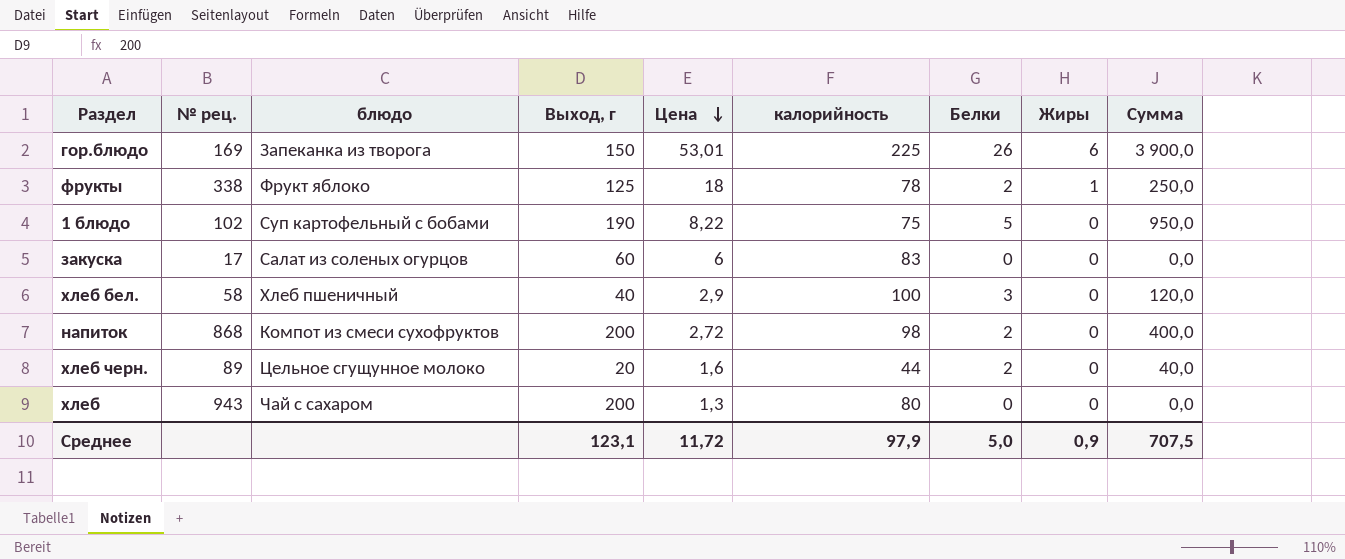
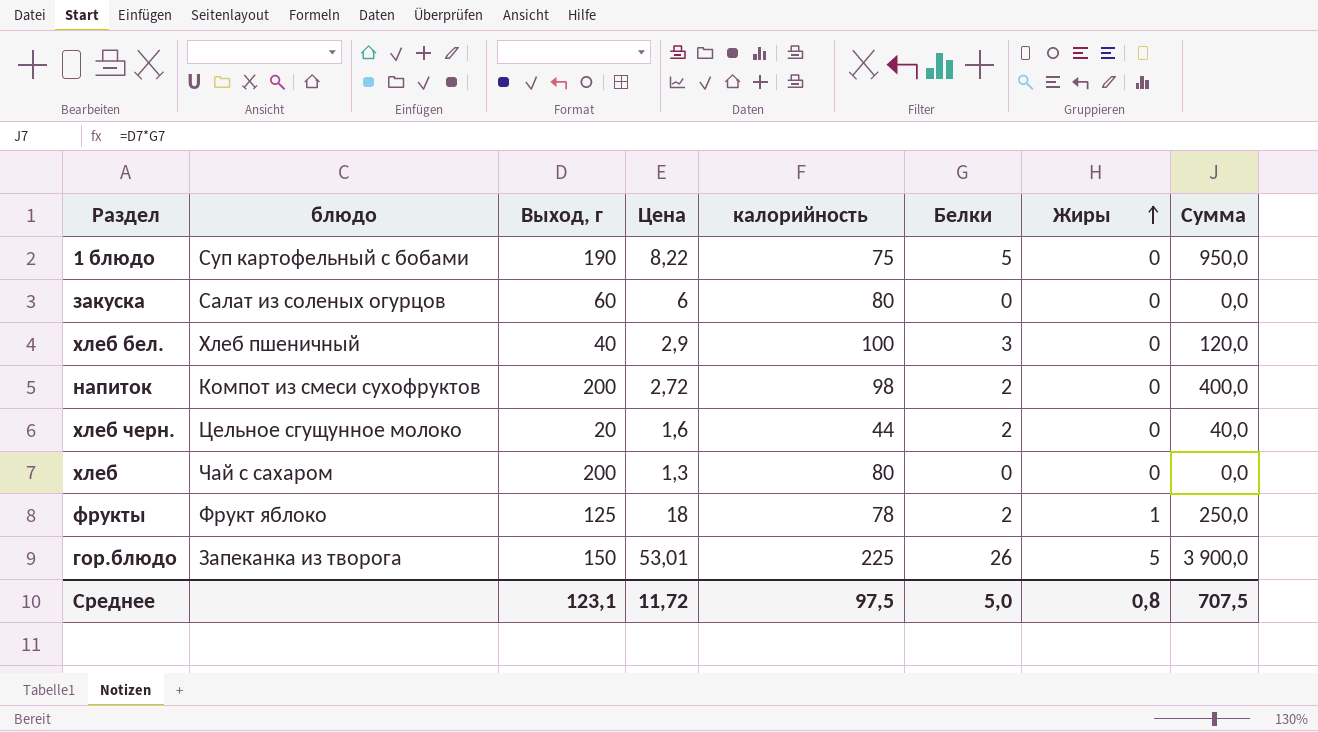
row order: Цена descending -> Жиры ascending
column № рец. | position: 2 -> none
закуска | калорийность: 83 -> 80
гор.блюдо | Жиры: 6 -> 5
Среднее | калорийность: 97,9 -> 97,5
Среднее | Жиры: 0,9 -> 0,8

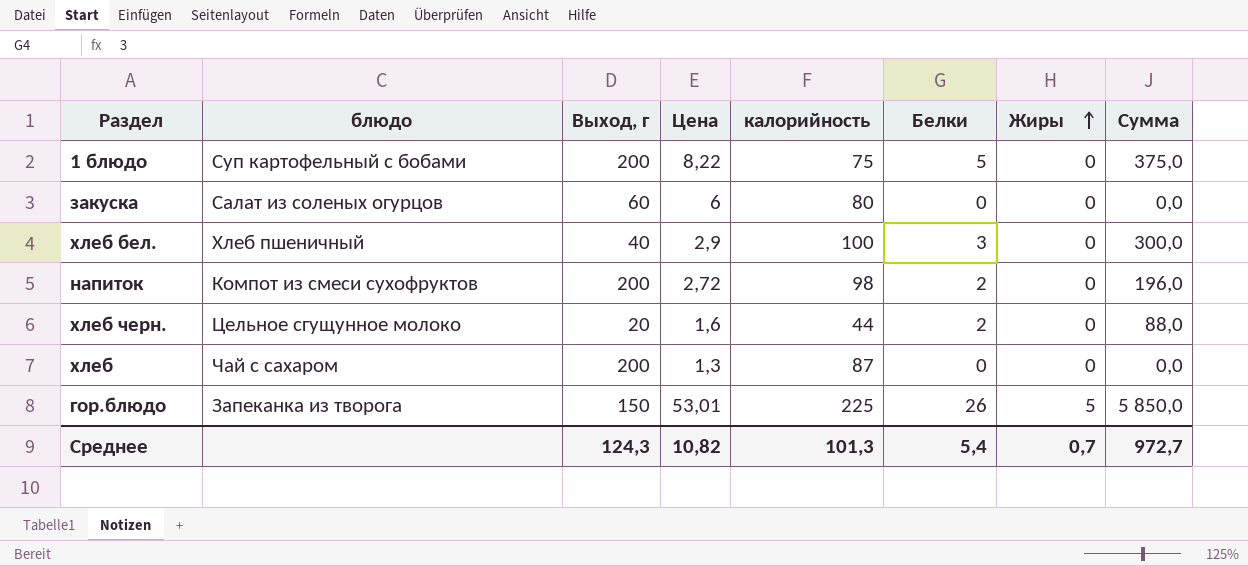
column Сумма | formula: [Выход, г] * [Белки] -> [калорийность] * [Белки]
row фрукты: Фрукт яблоко | 125 | 18 | 78 | 2 | 1 | 250,0 -> none
1 блюдо | Выход, г: 190 -> 200
хлеб | калорийность: 80 -> 87
Среднее | Выход, г: 123,1 -> 124,3
Среднее | Цена: 11,72 -> 10,82
Среднее | калорийность: 97,5 -> 101,3
Среднее | Белки: 5,0 -> 5,4
Среднее | Жиры: 0,8 -> 0,7
Среднее | Сумма: 707,5 -> 972,7

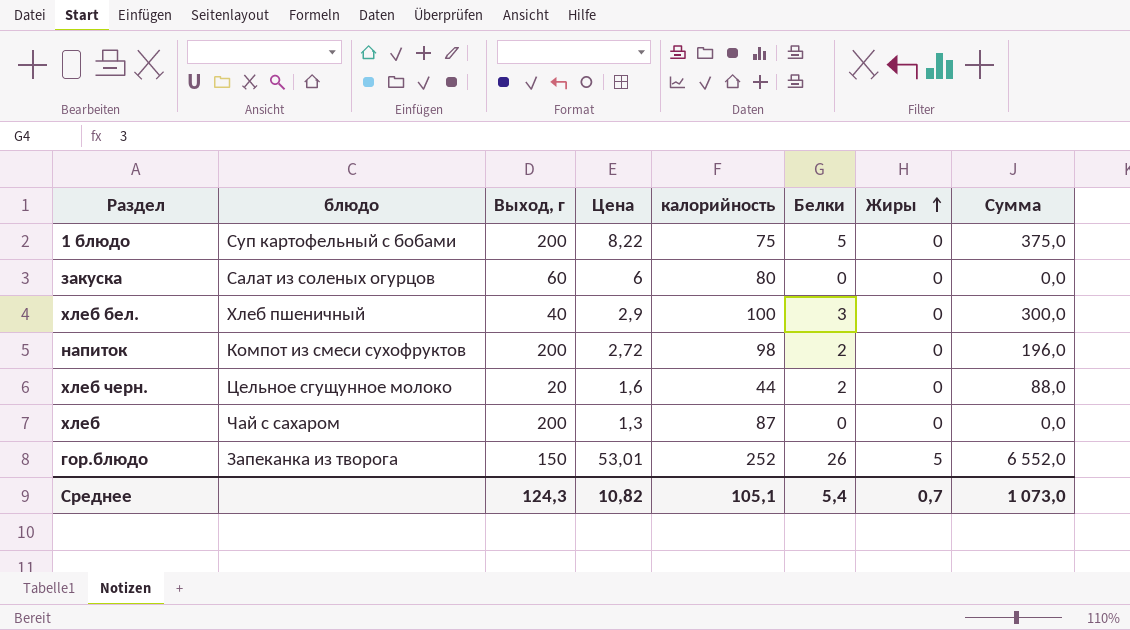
гор.блюдо | калорийность: 225 -> 252
гор.блюдо | Сумма: 5 850,0 -> 6 552,0
Среднее | калорийность: 101,3 -> 105,1
Среднее | Сумма: 972,7 -> 1 073,0

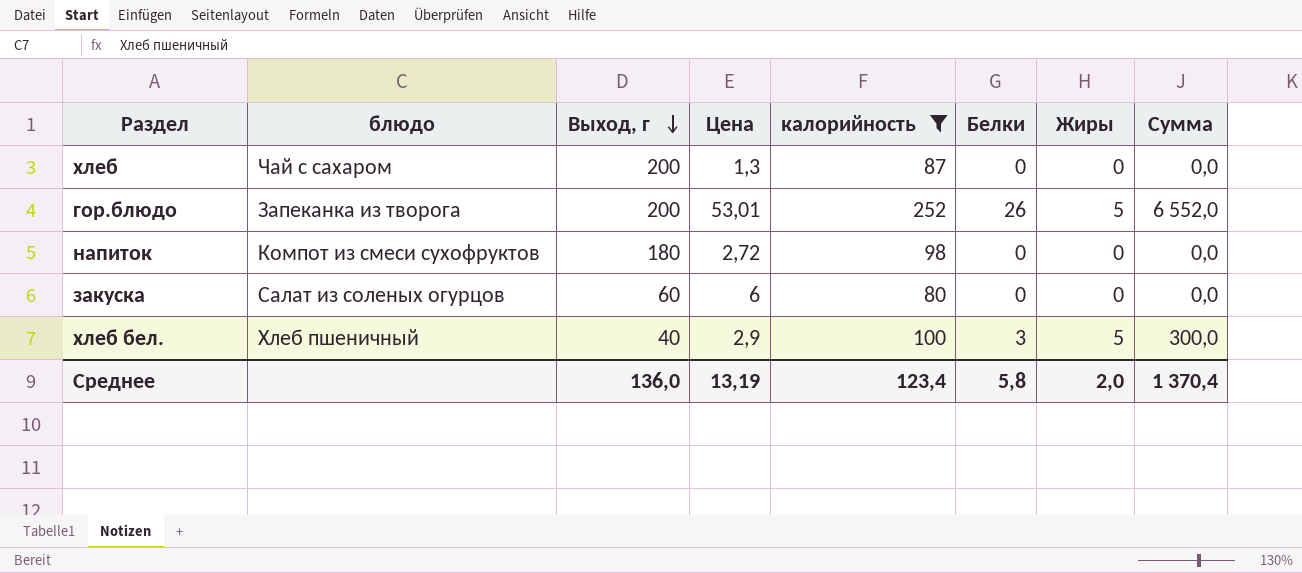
filter: none -> калорийность >= 80
row order: Жиры ascending -> Выход, г descending
гор.блюдо | Выход, г: 150 -> 200
напиток | Выход, г: 200 -> 180
напиток | Белки: 2 -> 0
напиток | Сумма: 196,0 -> 0,0
хлеб бел. | Жиры: 0 -> 5
Среднее | Выход, г: 124,3 -> 136,0
Среднее | Цена: 10,82 -> 13,19
Среднее | калорийность: 105,1 -> 123,4
Среднее | Белки: 5,4 -> 5,8
Среднее | Жиры: 0,7 -> 2,0
Среднее | Сумма: 1 073,0 -> 1 370,4

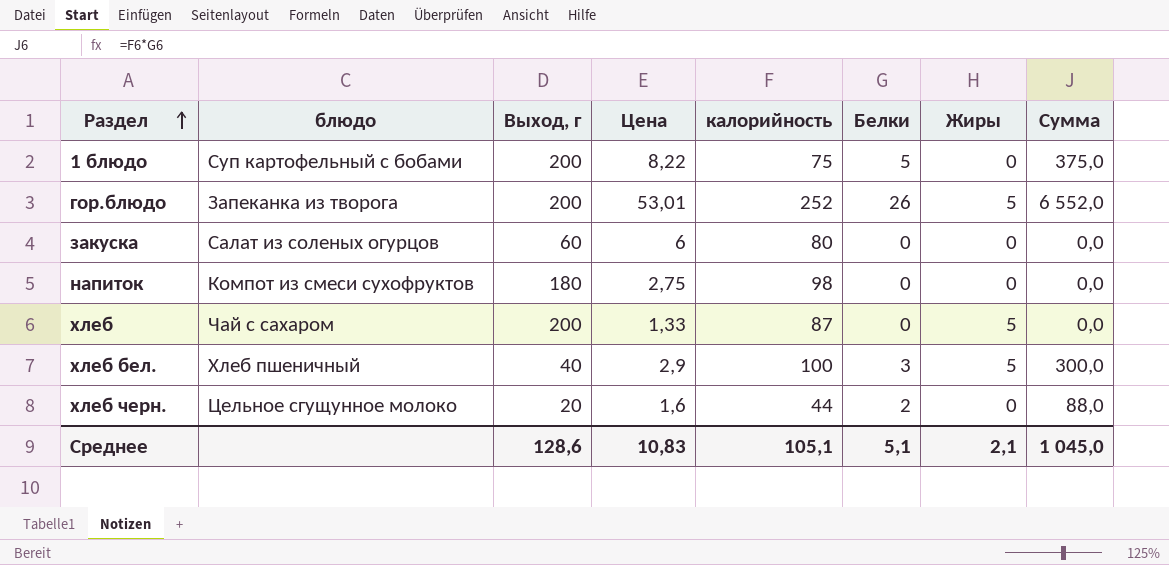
filter: калорийность >= 80 -> none
row order: Выход, г descending -> Раздел ascending
напиток | Цена: 2,72 -> 2,75
хлеб | Цена: 1,3 -> 1,33
хлеб | Жиры: 0 -> 5
Среднее | Выход, г: 136,0 -> 128,6
Среднее | Цена: 13,19 -> 10,83
Среднее | калорийность: 123,4 -> 105,1
Среднее | Белки: 5,8 -> 5,1
Среднее | Жиры: 2,0 -> 2,1
Среднее | Сумма: 1 370,4 -> 1 045,0

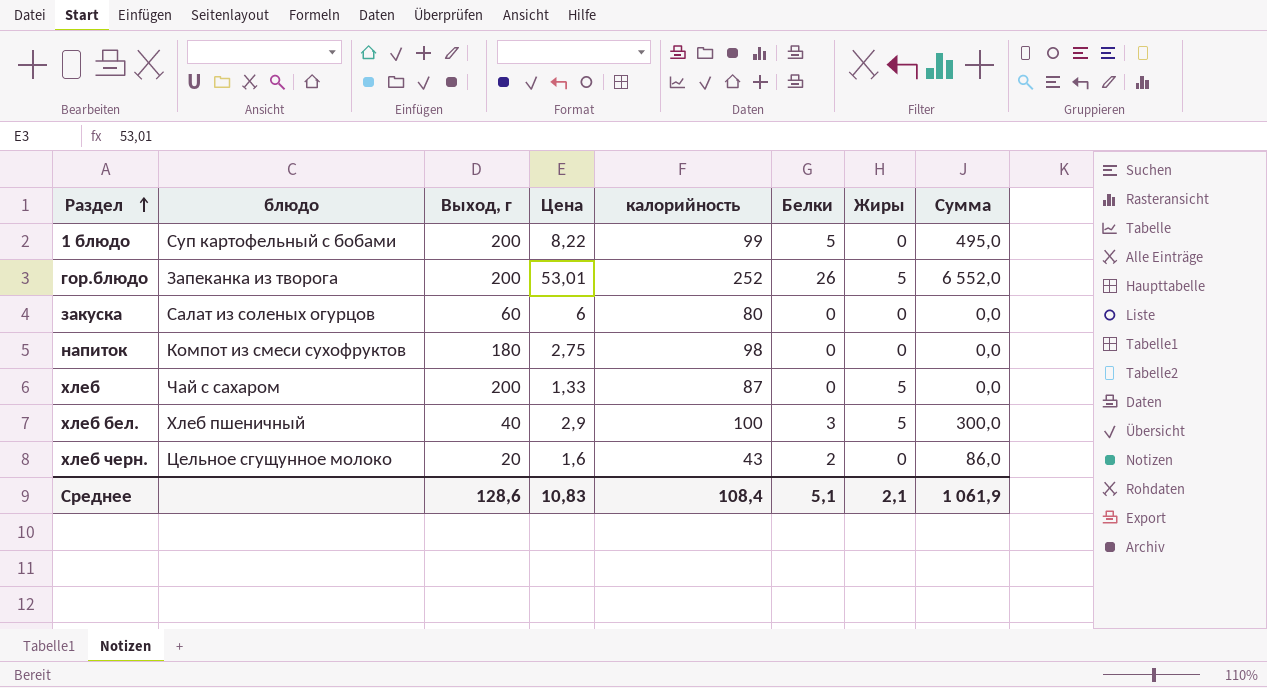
1 блюдо | калорийность: 75 -> 99
1 блюдо | Сумма: 375,0 -> 495,0
хлеб черн. | калорийность: 44 -> 43
хлеб черн. | Сумма: 88,0 -> 86,0
Среднее | калорийность: 105,1 -> 108,4
Среднее | Сумма: 1 045,0 -> 1 061,9

